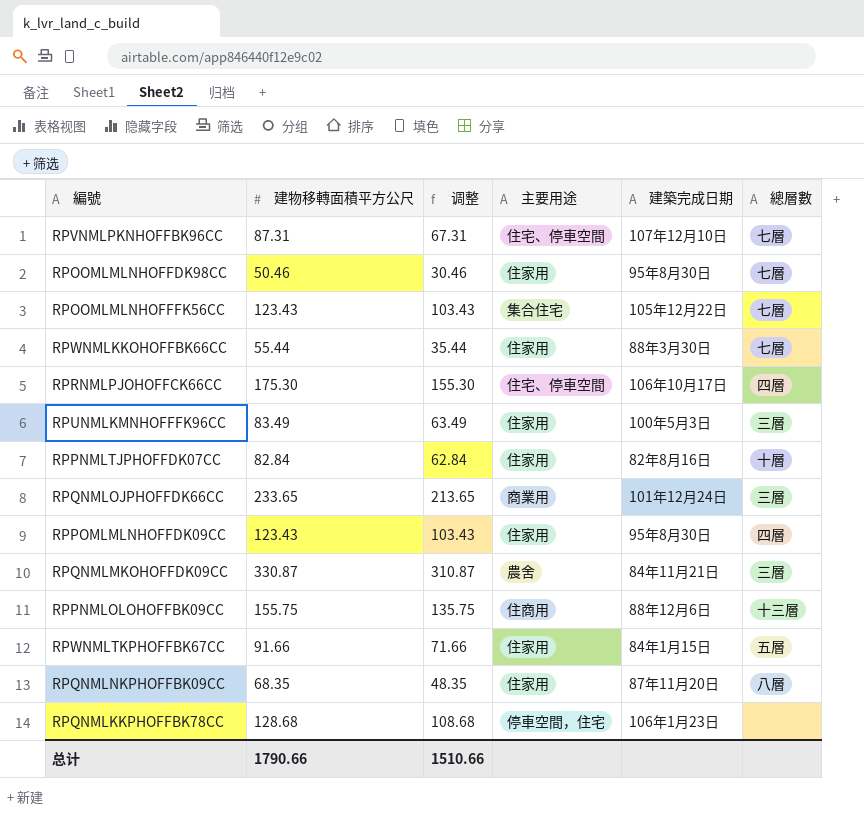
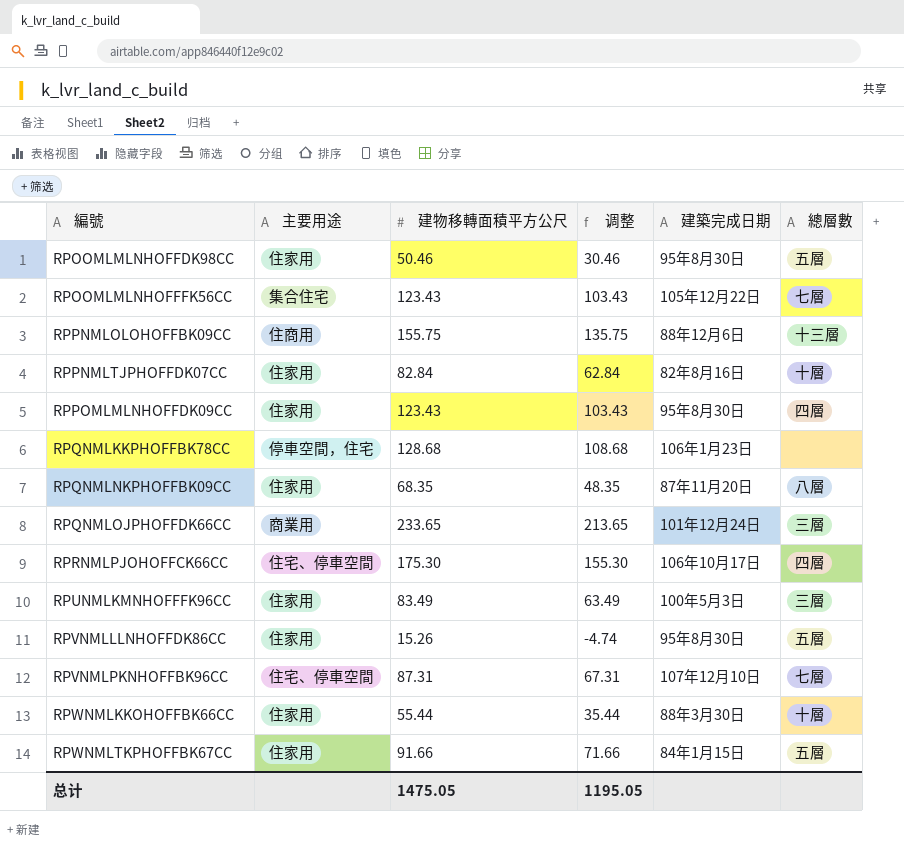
row order: none -> 編號 ascending
column 主要用途 | position: 4 -> 2
row RPQNMLMKOHOFFDK09CC: 330.87 | 310.87 | 農舍 | 84年11月21日 | 三層 -> none
RPOOMLMLNHOFFDK98CC | 總層數: 七層 -> 五層
row RPVNMLLLNHOFFDK86CC: none -> 住家用 | 15.26 | -4.74 | 95年8月30日 | 五層
RPWNMLKKOHOFFBK66CC | 總層數: 七層 -> 十層
总计 | 建物移轉面積平方公尺: 1790.66 -> 1475.05
总计 | 调整: 1510.66 -> 1195.05

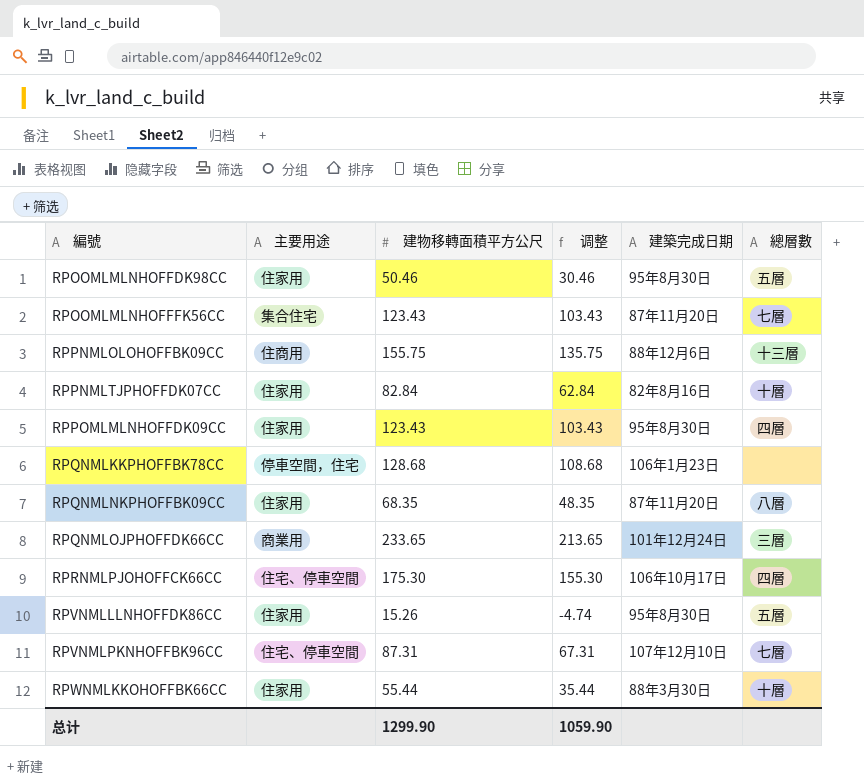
row RPUNMLKMNHOFFFK96CC: 住家用 | 83.49 | 63.49 | 100年5月3日 | 三層 -> none
row RPWNMLTKPHOFFBK67CC: 住家用 | 91.66 | 71.66 | 84年1月15日 | 五層 -> none
RPOOMLMLNHOFFFK56CC | 建築完成日期: 105年12月22日 -> 87年11月20日
总计 | 建物移轉面積平方公尺: 1475.05 -> 1299.90
总计 | 调整: 1195.05 -> 1059.90

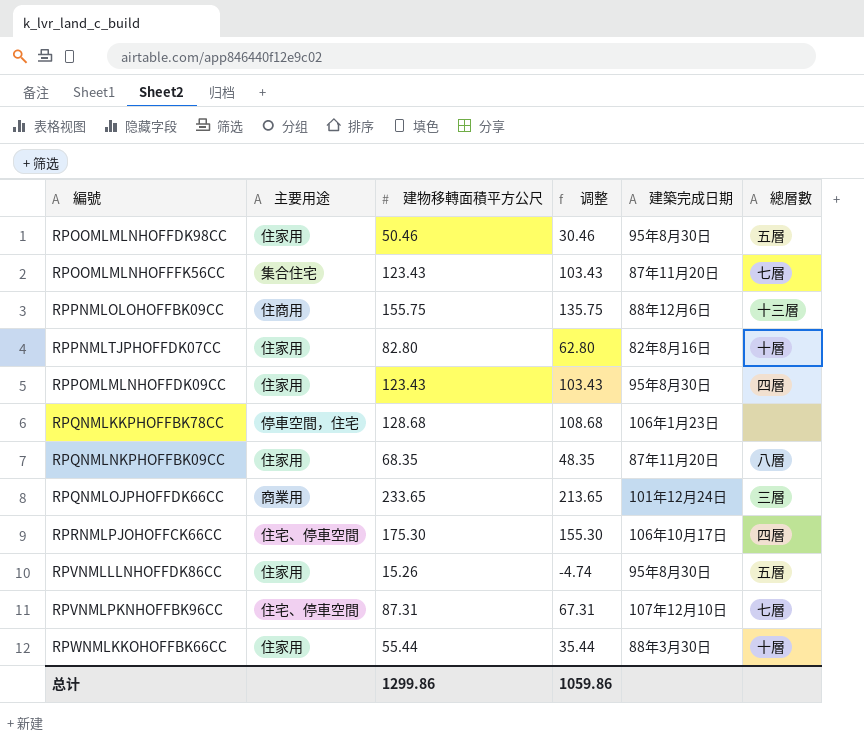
RPPNMLTJPHOFFDK07CC | 建物移轉面積平方公尺: 82.84 -> 82.80
RPPNMLTJPHOFFDK07CC | 调整: 62.84 -> 62.80
总计 | 建物移轉面積平方公尺: 1299.90 -> 1299.86
总计 | 调整: 1059.90 -> 1059.86

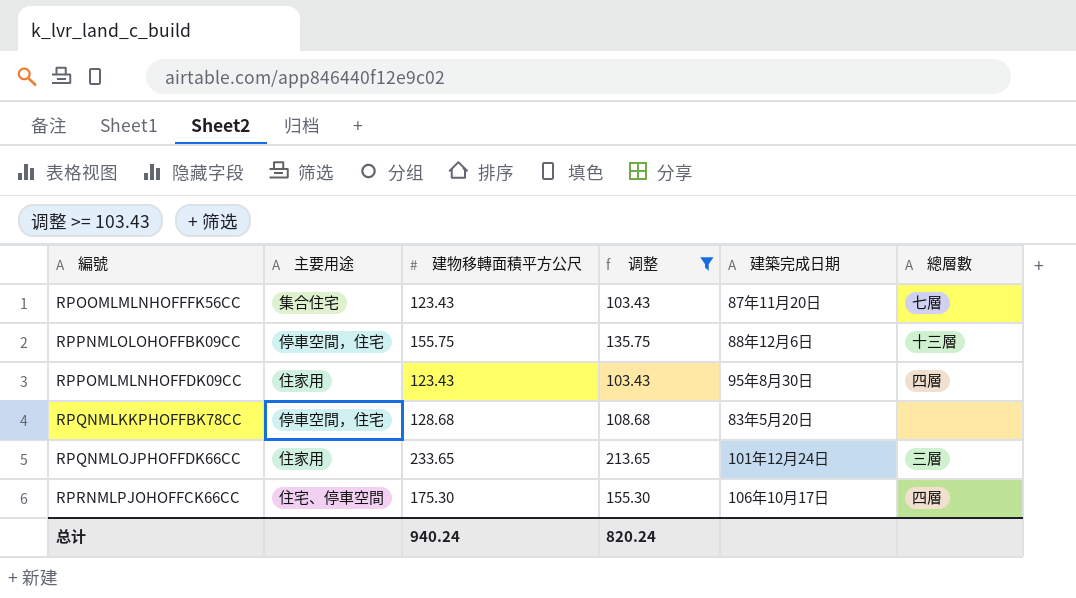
filter: none -> 调整 >= 103.43
RPPNMLOLOHOFFBK09CC | 主要用途: 住商用 -> 停車空間，住宅
RPQNMLKKPHOFFBK78CC | 建築完成日期: 106年1月23日 -> 83年5月20日
RPQNMLOJPHOFFDK66CC | 主要用途: 商業用 -> 住家用
总计 | 建物移轉面積平方公尺: 1299.86 -> 940.24
总计 | 调整: 1059.86 -> 820.24

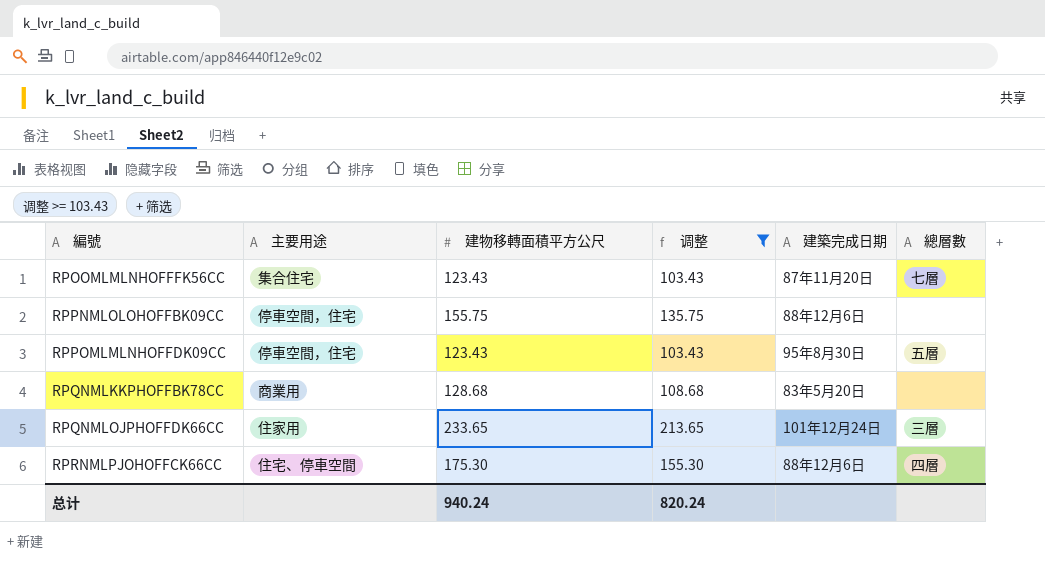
RPPNMLOLOHOFFBK09CC | 總層數: 十三層 -> none
RPPOMLMLNHOFFDK09CC | 主要用途: 住家用 -> 停車空間，住宅
RPPOMLMLNHOFFDK09CC | 總層數: 四層 -> 五層
RPQNMLKKPHOFFBK78CC | 主要用途: 停車空間，住宅 -> 商業用
RPRNMLPJOHOFFCK66CC | 建築完成日期: 106年10月17日 -> 88年12月6日

